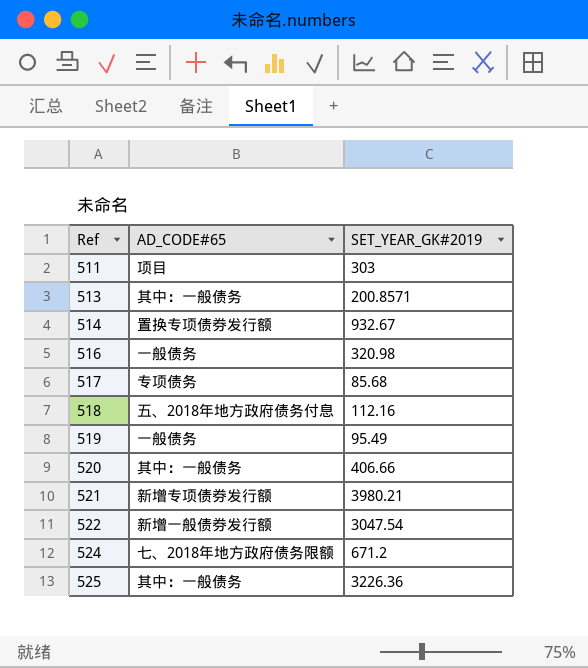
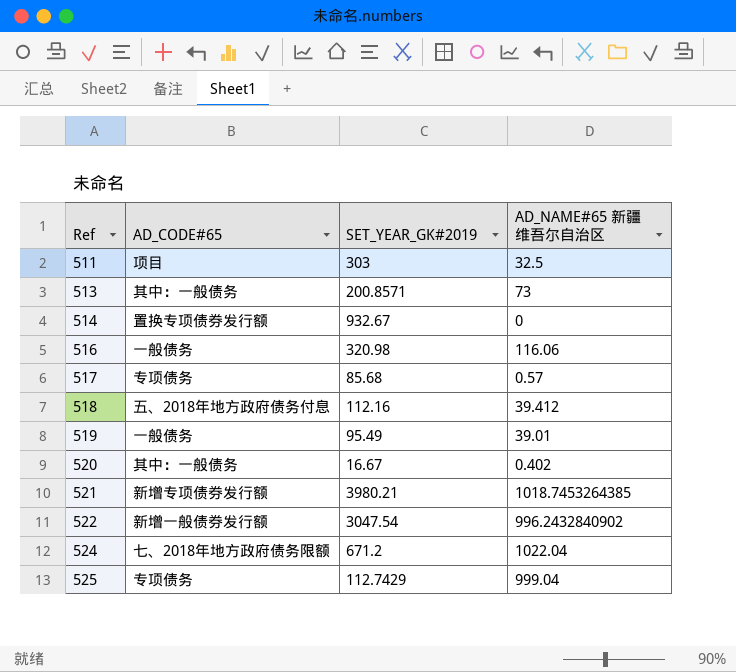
column AD_NAME#65 新疆维吾尔自治区 | position: none -> 4
520 | SET_YEAR_GK#2019: 406.66 -> 16.67
525 | AD_CODE#65: 其中：一般债务 -> 专项债务
525 | SET_YEAR_GK#2019: 3226.36 -> 112.7429

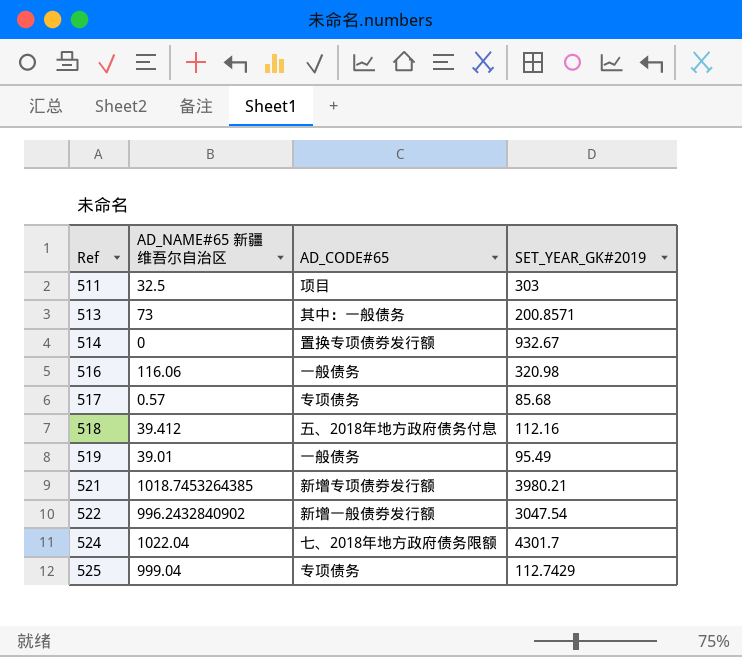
column AD_NAME#65 新疆维吾尔自治区 | position: 4 -> 2
row 520: 其中：一般债务 | 16.67 | 0.402 -> none
524 | SET_YEAR_GK#2019: 671.2 -> 4301.7

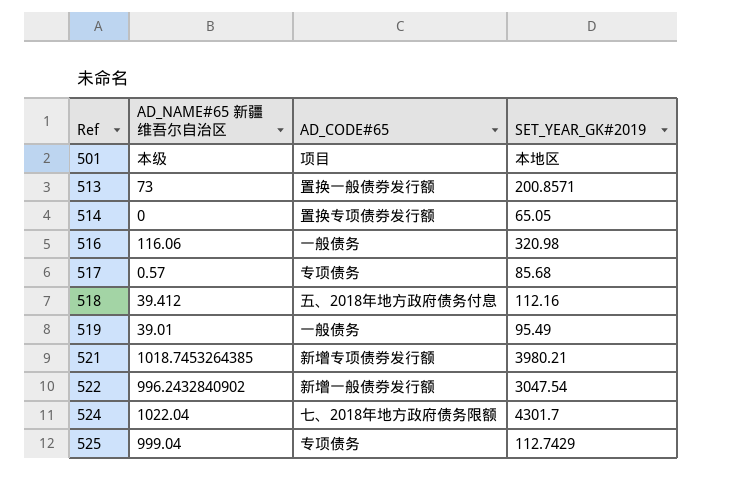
row 511: 32.5 | 项目 | 303 -> none
row 501: none -> 本级 | 项目 | 本地区
513 | AD_CODE#65: 其中：一般债务 -> 置换一般债券发行额
514 | SET_YEAR_GK#2019: 932.67 -> 65.05

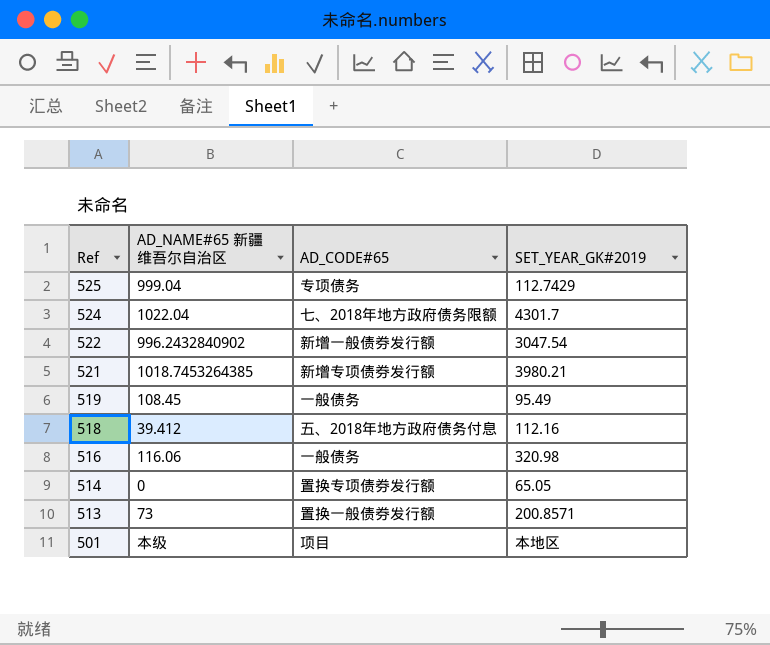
row order: Ref ascending -> Ref descending
row 517: 0.57 | 专项债务 | 85.68 -> none
519 | AD_NAME#65 新疆维吾尔自治区: 39.01 -> 108.45

